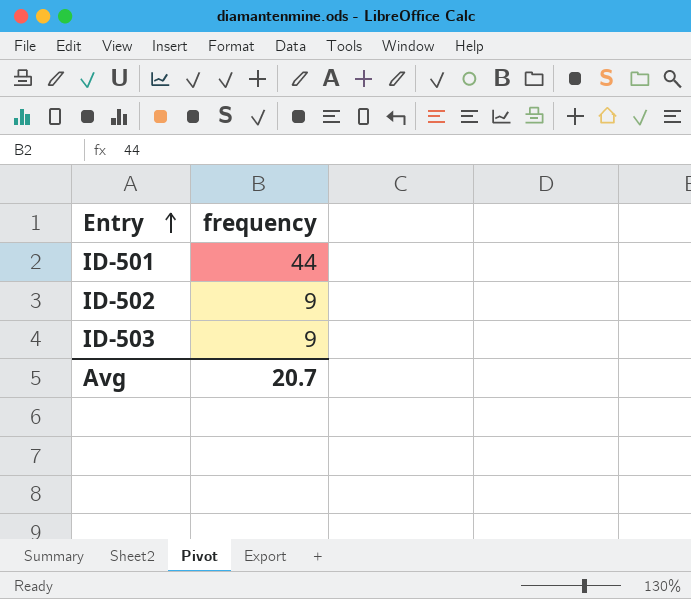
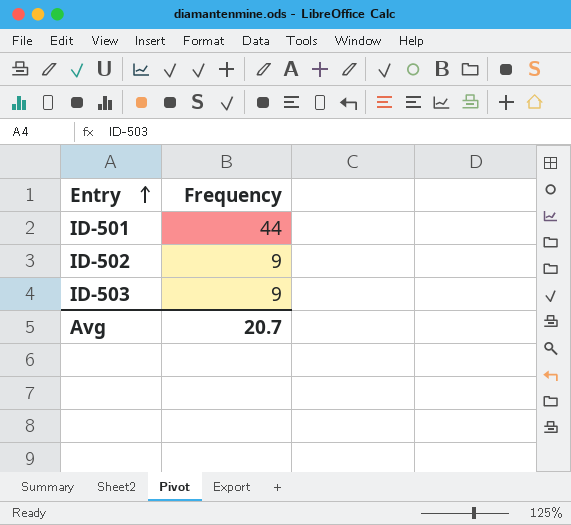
column name: frequency -> Frequency

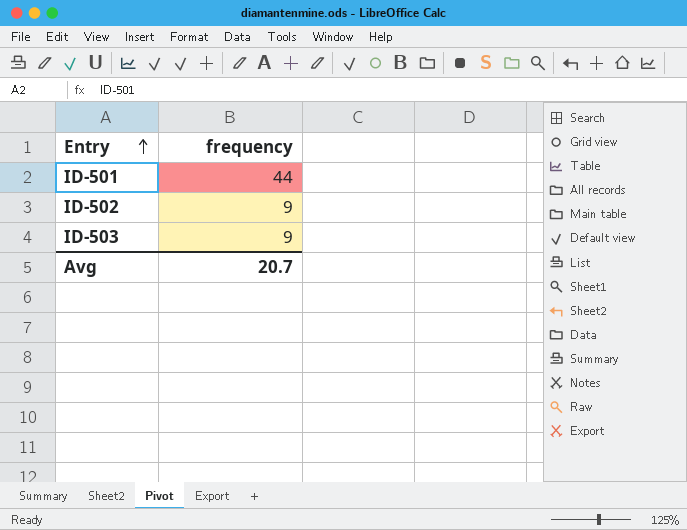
column name: Frequency -> frequency

